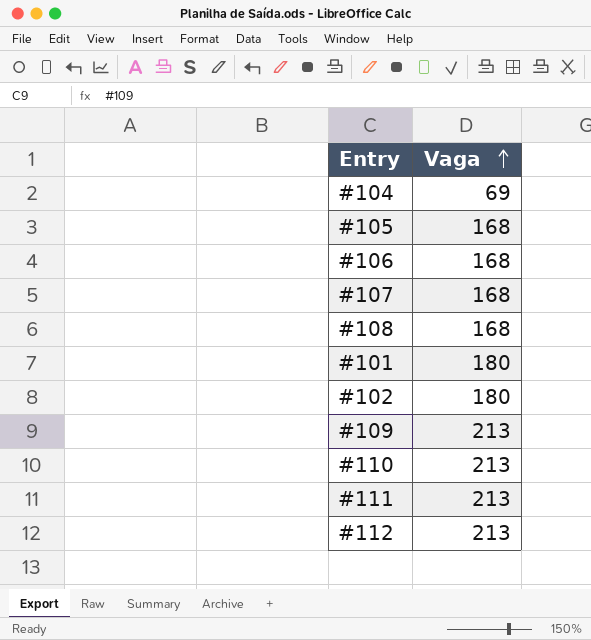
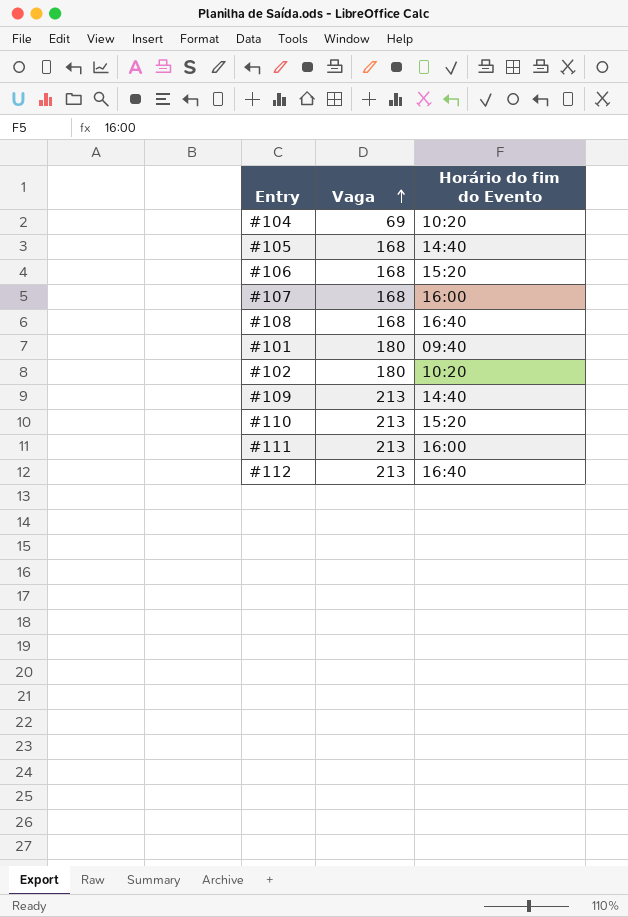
column Horário do fim do Evento | position: none -> 3

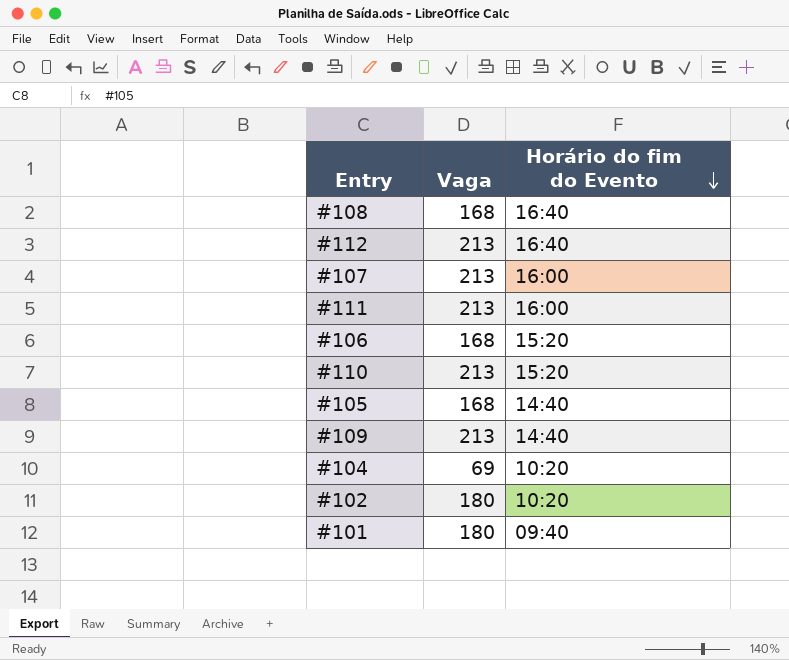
row order: Vaga ascending -> Horário do fim do Evento descending
#107 | Vaga: 168 -> 213

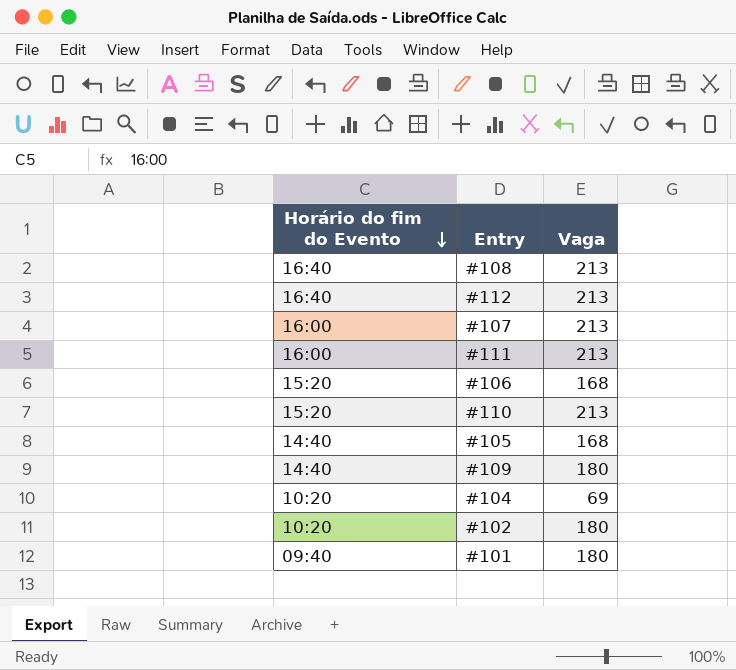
column Horário do fim do Evento | position: 3 -> 1
#108 | Vaga: 168 -> 213
#109 | Vaga: 213 -> 180

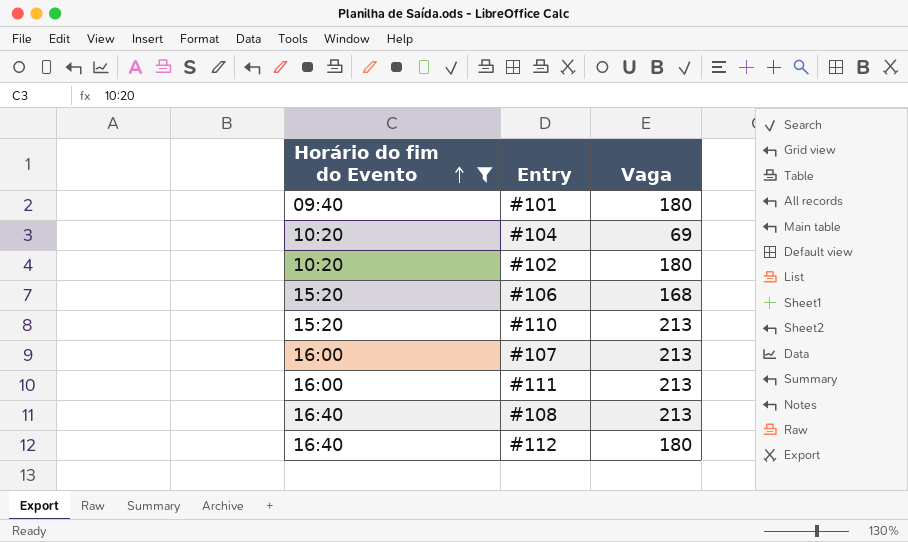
filter: none -> Horário do fim do Evento != 14:40
row order: Horário do fim do Evento descending -> Horário do fim do Evento ascending
#112 | Vaga: 213 -> 180

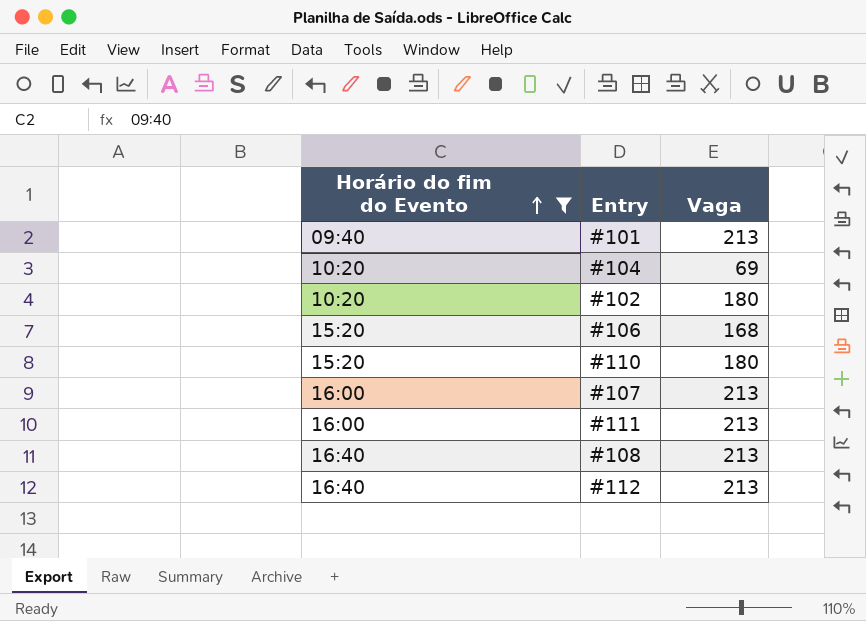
#101 | Vaga: 180 -> 213
#110 | Vaga: 213 -> 180
#112 | Vaga: 180 -> 213

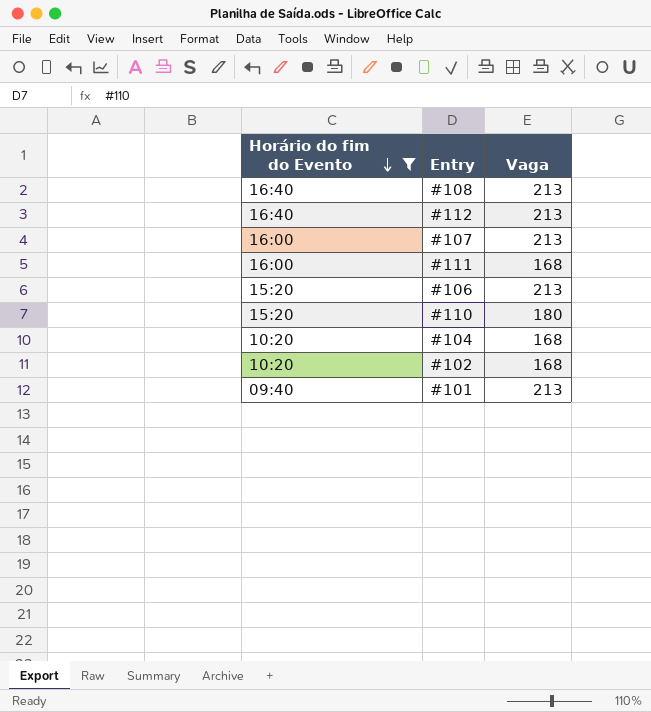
row order: Horário do fim do Evento ascending -> Horário do fim do Evento descending
#111 | Vaga: 213 -> 168
#106 | Vaga: 168 -> 213
#104 | Vaga: 69 -> 168
#102 | Vaga: 180 -> 168

